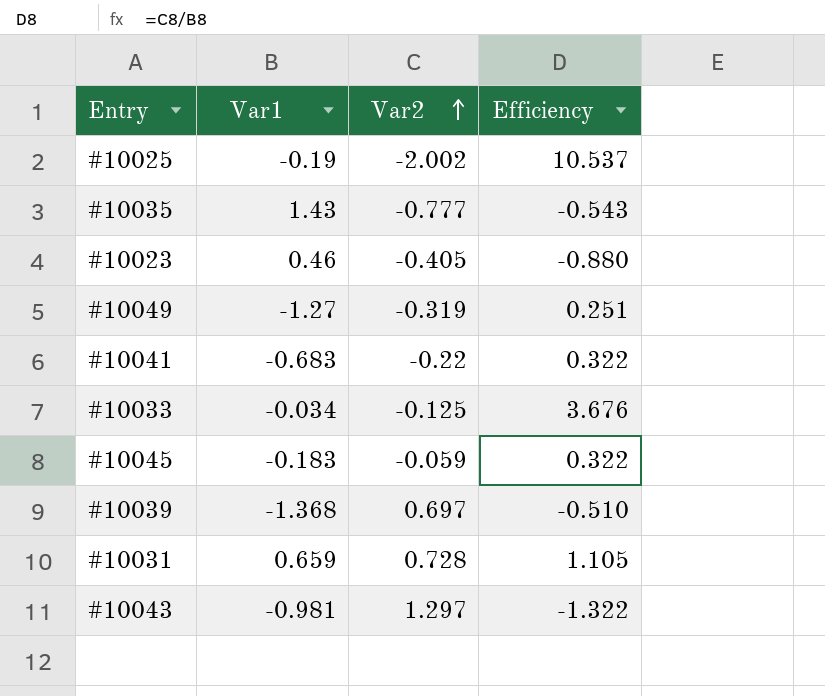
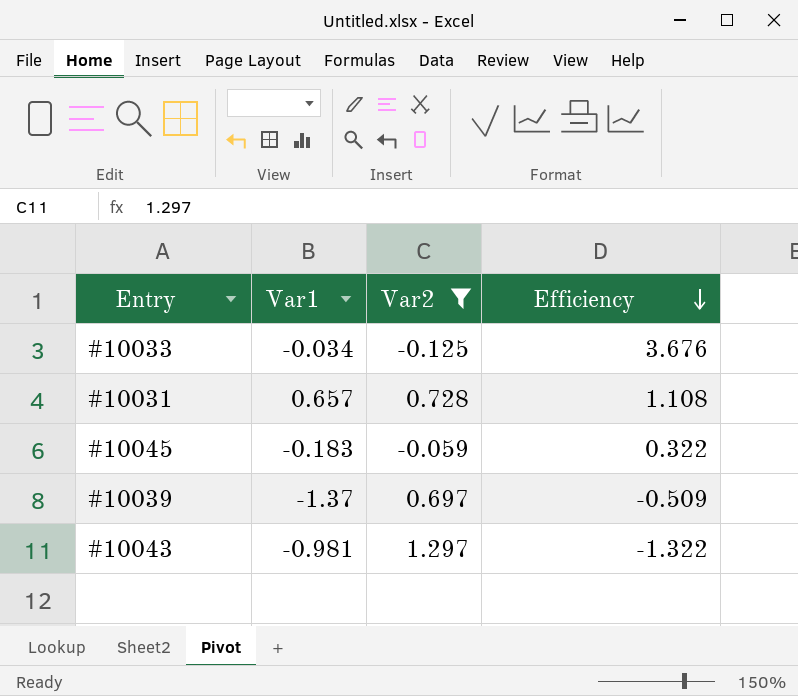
filter: none -> Var2 >= -0.125
row order: Var2 ascending -> Efficiency descending
#10031 | Var1: 0.659 -> 0.657
#10031 | Efficiency: 1.105 -> 1.108
#10039 | Var1: -1.368 -> -1.37
#10039 | Efficiency: -0.510 -> -0.509

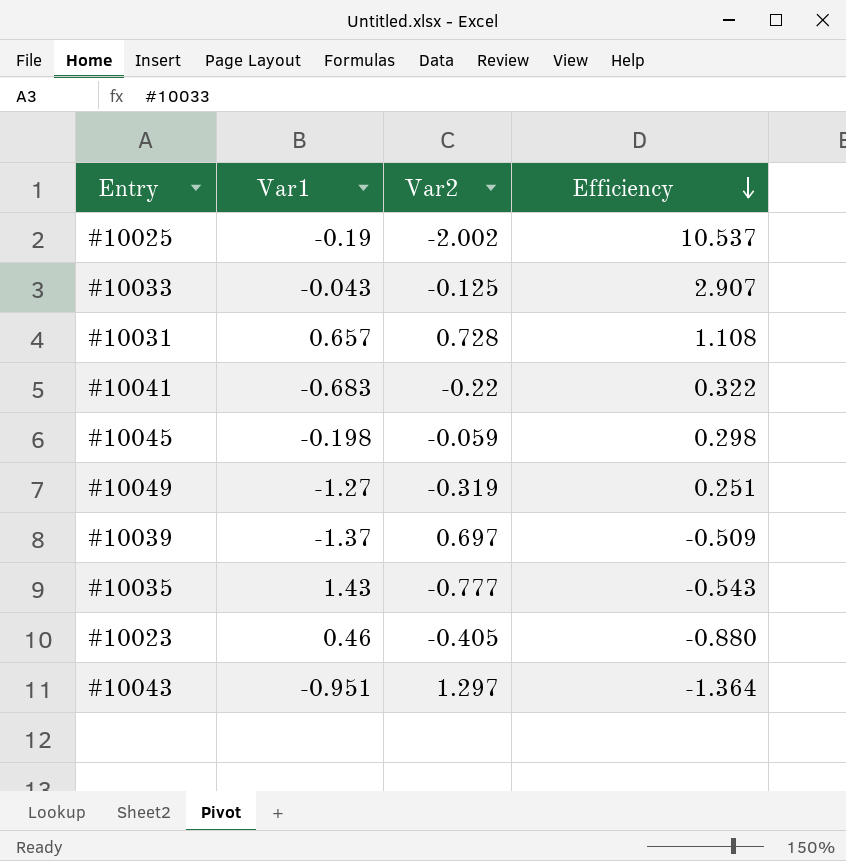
filter: Var2 >= -0.125 -> none
#10033 | Var1: -0.034 -> -0.043
#10033 | Efficiency: 3.676 -> 2.907
#10045 | Var1: -0.183 -> -0.198
#10045 | Efficiency: 0.322 -> 0.298
#10043 | Var1: -0.981 -> -0.951
#10043 | Efficiency: -1.322 -> -1.364

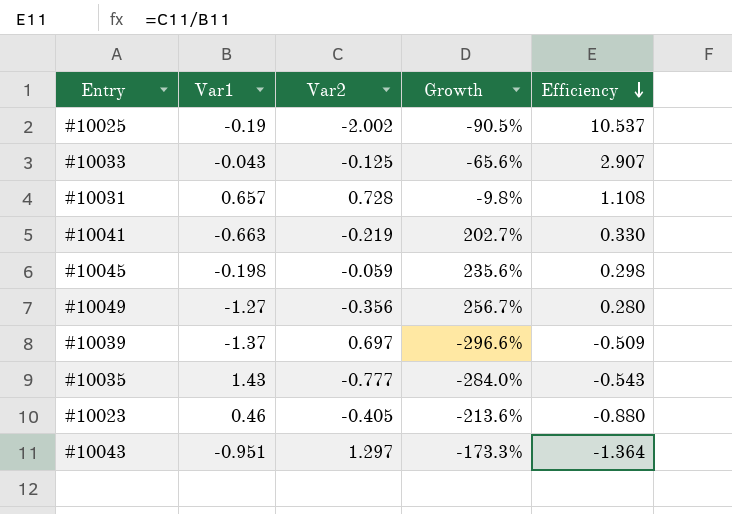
column Growth | formula: none -> ([Var1] - [Var2]) / [Var2]
#10041 | Var1: -0.683 -> -0.663
#10041 | Var2: -0.22 -> -0.219
#10041 | Efficiency: 0.322 -> 0.330
#10049 | Var2: -0.319 -> -0.356
#10049 | Efficiency: 0.251 -> 0.280

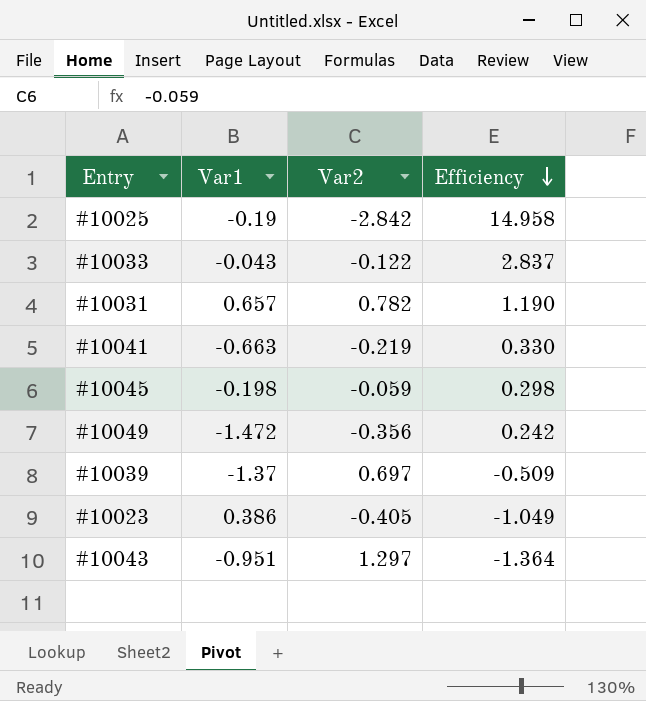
column Growth | formula: ([Var1] - [Var2]) / [Var2] -> none
row #10035: 1.43 | -0.777 | -284.0% | -0.543 -> none
#10025 | Var2: -2.002 -> -2.842
#10025 | Efficiency: 10.537 -> 14.958
#10033 | Var2: -0.125 -> -0.122
#10033 | Efficiency: 2.907 -> 2.837
#10031 | Var2: 0.728 -> 0.782
#10031 | Efficiency: 1.108 -> 1.190
#10049 | Var1: -1.27 -> -1.472
#10049 | Efficiency: 0.280 -> 0.242
#10023 | Var1: 0.46 -> 0.386
#10023 | Efficiency: -0.880 -> -1.049

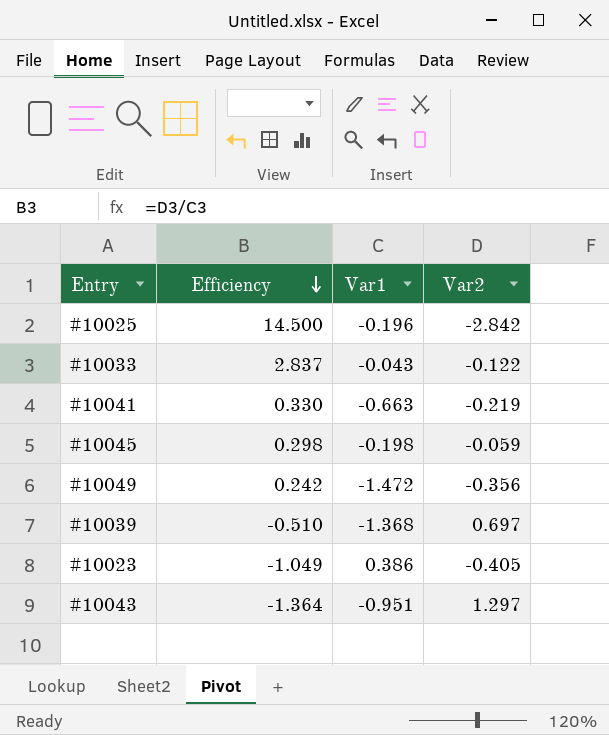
column Efficiency | position: 4 -> 2
row #10031: 0.657 | 0.782 | 1.190 -> none
#10025 | Efficiency: 14.958 -> 14.500
#10025 | Var1: -0.19 -> -0.196
#10039 | Efficiency: -0.509 -> -0.510
#10039 | Var1: -1.37 -> -1.368

